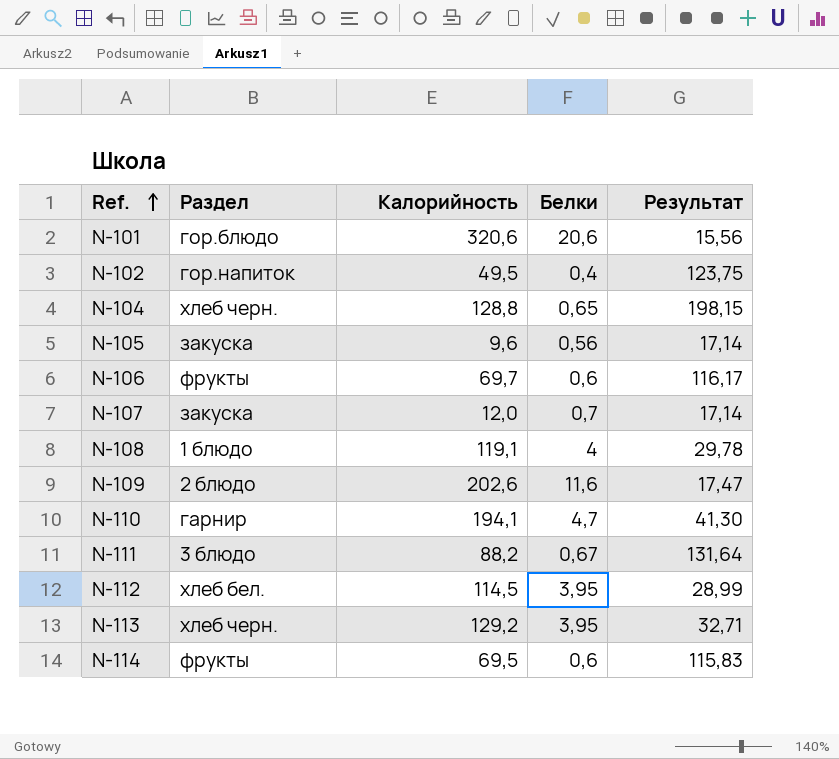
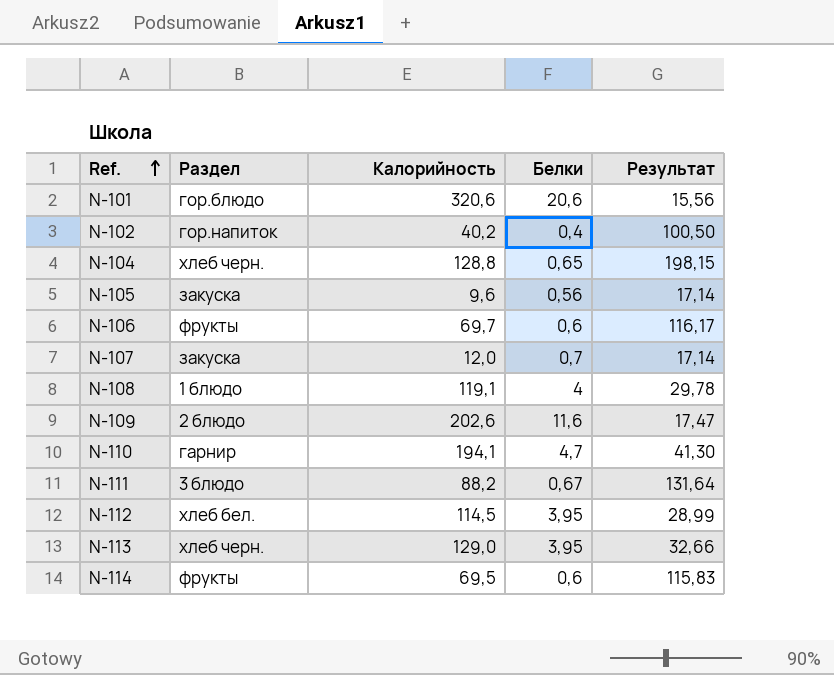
N-102 | Калорийность: 49,5 -> 40,2
N-102 | Результат: 123,75 -> 100,50
N-113 | Калорийность: 129,2 -> 129,0
N-113 | Результат: 32,71 -> 32,66

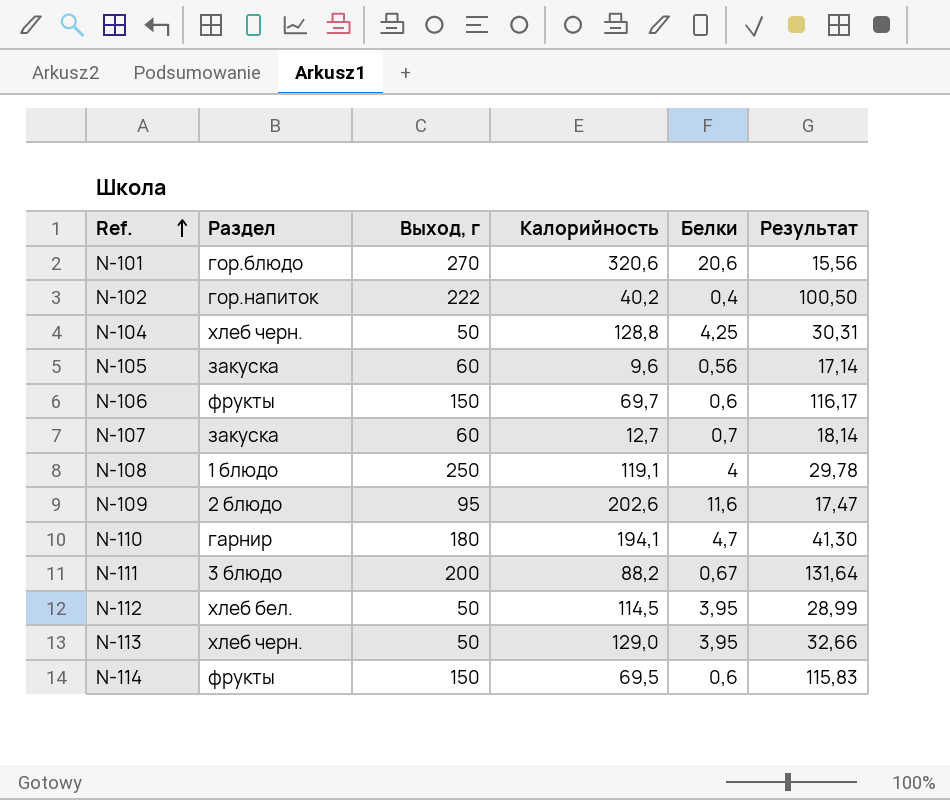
column Выход, г | position: none -> 3
N-104 | Белки: 0,65 -> 4,25
N-104 | Результат: 198,15 -> 30,31
N-107 | Калорийность: 12,0 -> 12,7
N-107 | Результат: 17,14 -> 18,14

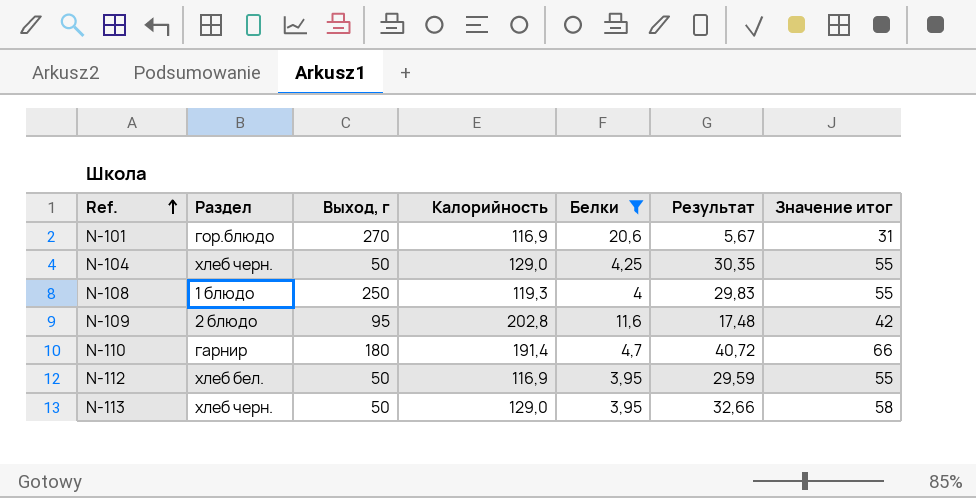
filter: none -> Белки >= 3,95
column Значение итог | formula: none -> [Результат] + 25
N-101 | Калорийность: 320,6 -> 116,9
N-101 | Результат: 15,56 -> 5,67
N-104 | Калорийность: 128,8 -> 129,0
N-104 | Результат: 30,31 -> 30,35
N-108 | Калорийность: 119,1 -> 119,3
N-108 | Результат: 29,78 -> 29,83
N-109 | Калорийность: 202,6 -> 202,8
N-109 | Результат: 17,47 -> 17,48
N-110 | Калорийность: 194,1 -> 191,4
N-110 | Результат: 41,30 -> 40,72
N-112 | Калорийность: 114,5 -> 116,9
N-112 | Результат: 28,99 -> 29,59

